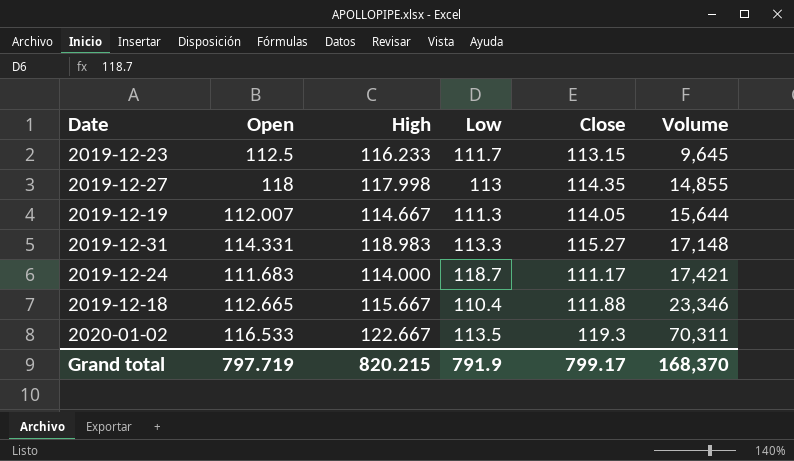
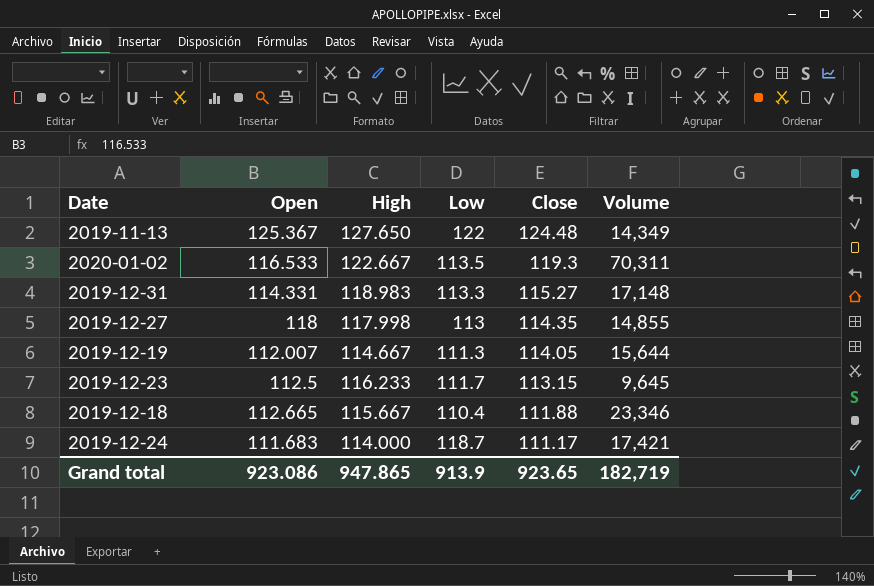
row order: Volume ascending -> Close descending
row 2019-11-13: none -> 125.367 | 127.650 | 122 | 124.48 | 14,349
Grand total | Open: 797.719 -> 923.086
Grand total | High: 820.215 -> 947.865
Grand total | Low: 791.9 -> 913.9
Grand total | Close: 799.17 -> 923.65
Grand total | Volume: 168,370 -> 182,719

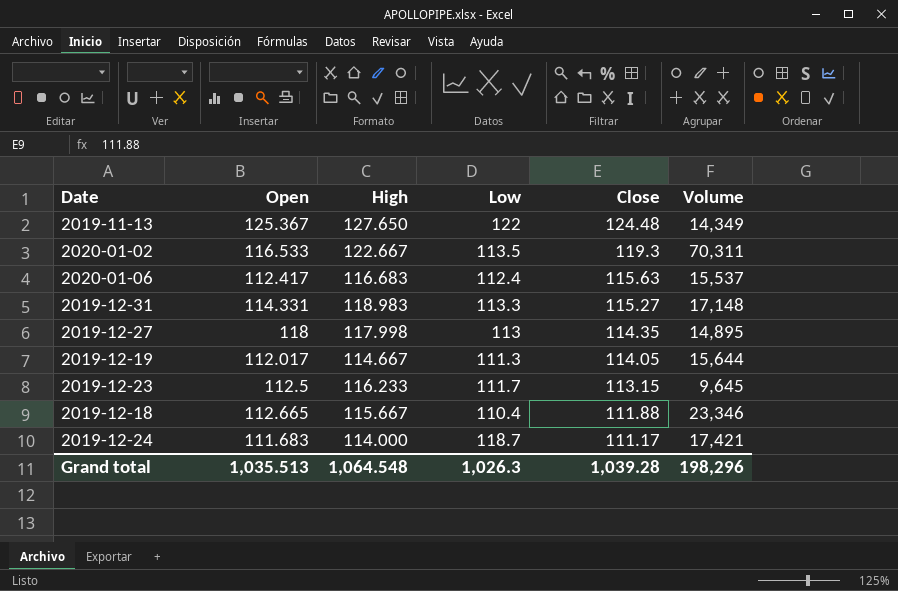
row 2020-01-06: none -> 112.417 | 116.683 | 112.4 | 115.63 | 15,537
2019-12-27 | Volume: 14,855 -> 14,895
2019-12-19 | Open: 112.007 -> 112.017
Grand total | Open: 923.086 -> 1,035.513
Grand total | High: 947.865 -> 1,064.548
Grand total | Low: 913.9 -> 1,026.3
Grand total | Close: 923.65 -> 1,039.28
Grand total | Volume: 182,719 -> 198,296

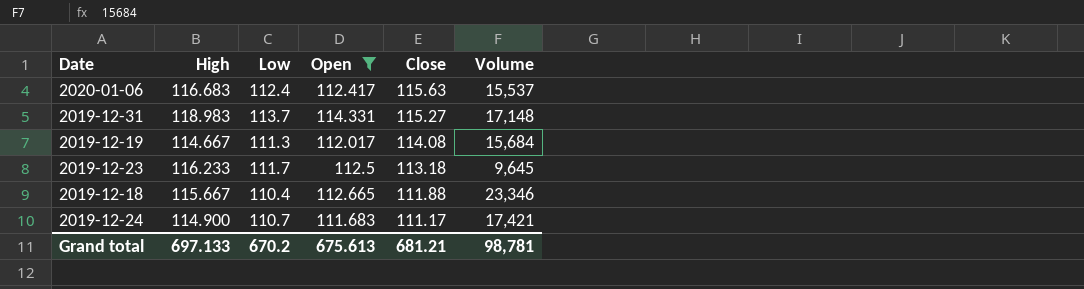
filter: none -> Open <= 114.331
column Open | position: 2 -> 4
2019-12-31 | Low: 113.3 -> 113.7
2019-12-19 | Close: 114.05 -> 114.08
2019-12-19 | Volume: 15,644 -> 15,684
2019-12-23 | Close: 113.15 -> 113.18
2019-12-24 | High: 114.000 -> 114.900
2019-12-24 | Low: 118.7 -> 110.7
Grand total | High: 1,064.548 -> 697.133
Grand total | Low: 1,026.3 -> 670.2
Grand total | Open: 1,035.513 -> 675.613
Grand total | Close: 1,039.28 -> 681.21
Grand total | Volume: 198,296 -> 98,781

